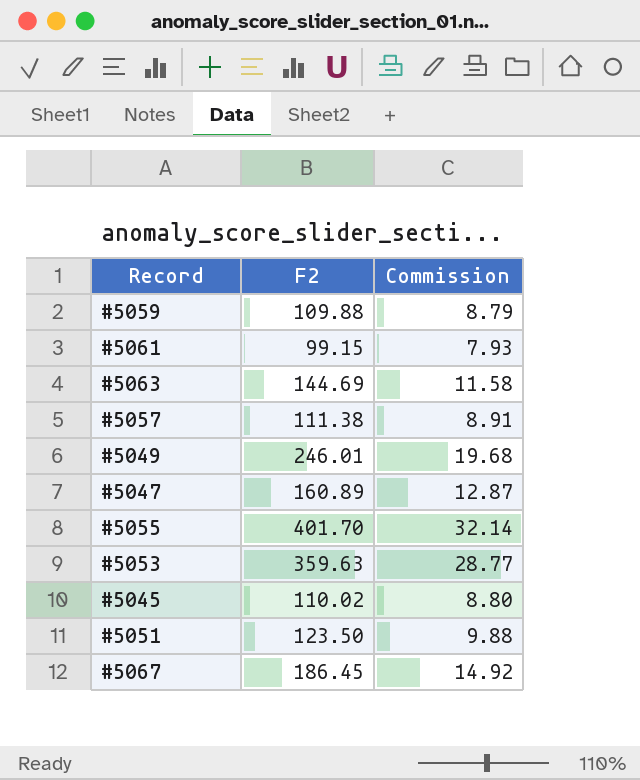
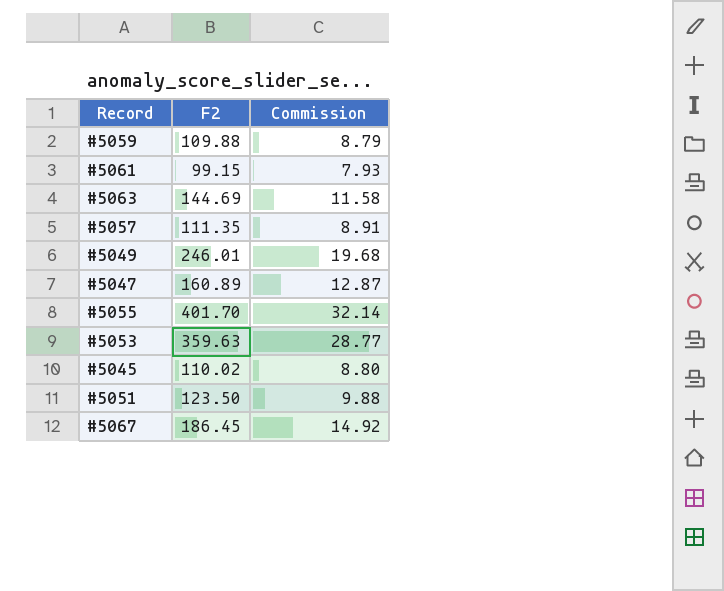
#5057 | F2: 111.38 -> 111.35

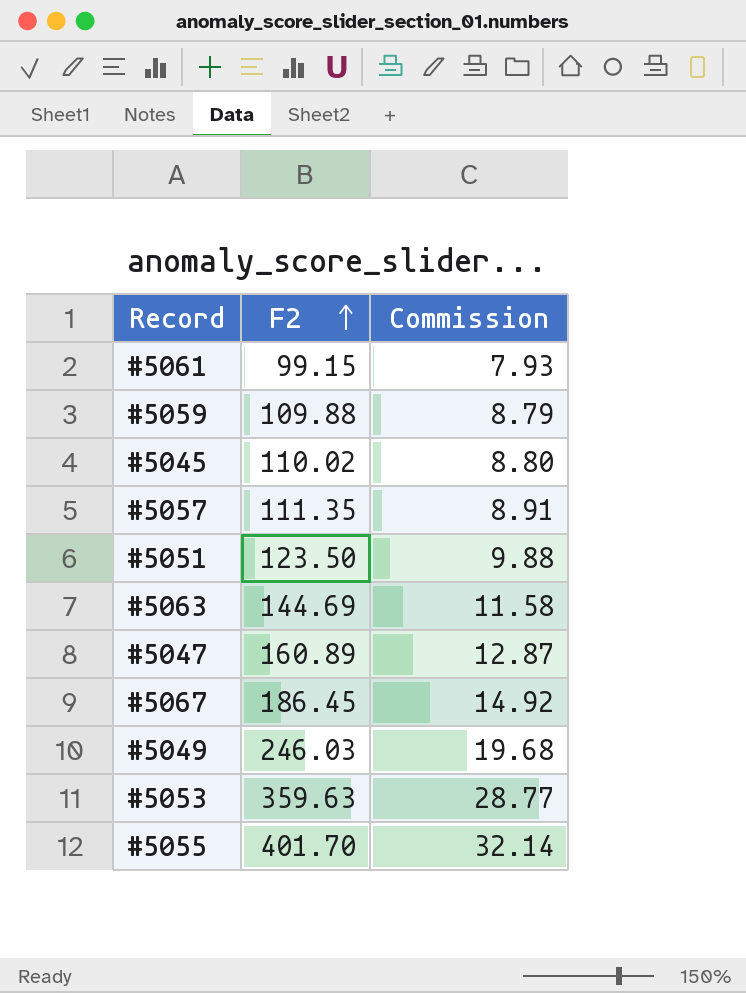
row order: none -> F2 ascending
#5049 | F2: 246.01 -> 246.03

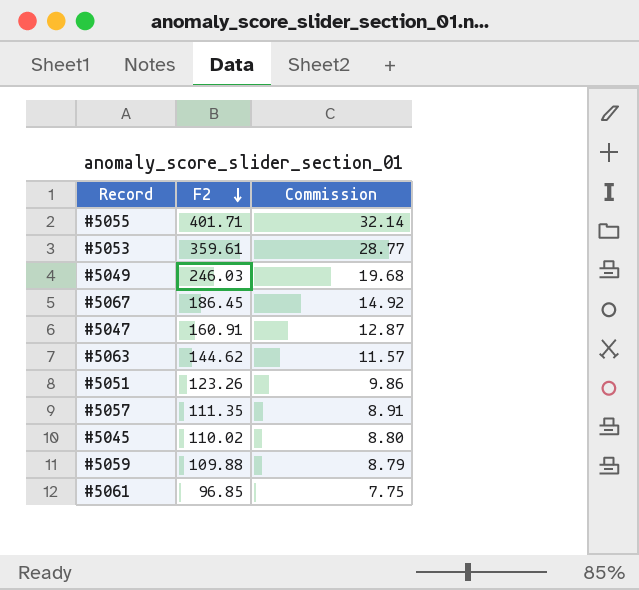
row order: F2 ascending -> F2 descending
#5055 | F2: 401.70 -> 401.71
#5053 | F2: 359.63 -> 359.61
#5047 | F2: 160.89 -> 160.91
#5063 | F2: 144.69 -> 144.62
#5063 | Commission: 11.58 -> 11.57
#5051 | F2: 123.50 -> 123.26
#5051 | Commission: 9.88 -> 9.86
#5061 | F2: 99.15 -> 96.85
#5061 | Commission: 7.93 -> 7.75

